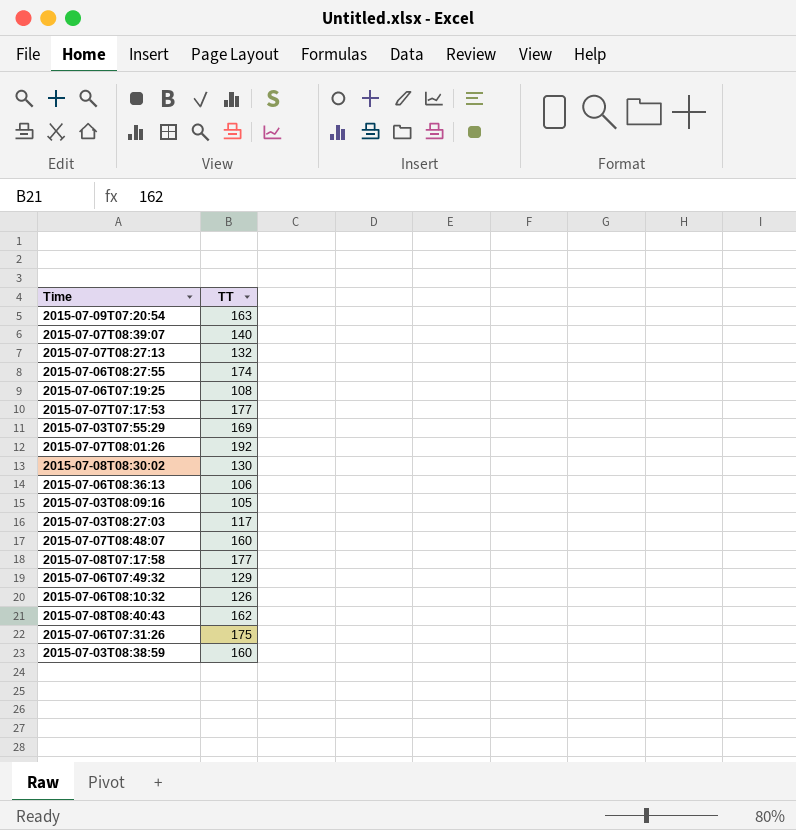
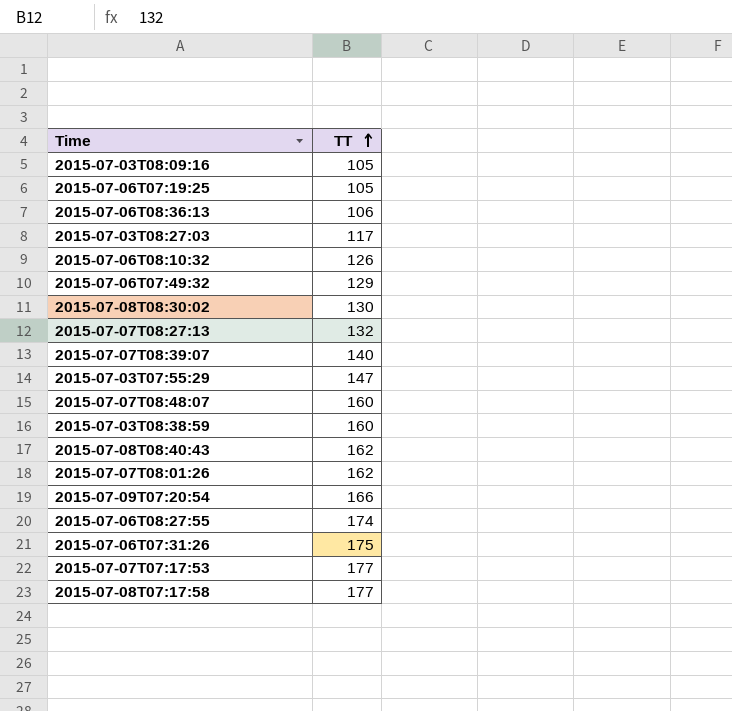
row order: none -> TT ascending
2015-07-06T07:19:25 | TT: 108 -> 105
2015-07-03T07:55:29 | TT: 169 -> 147
2015-07-07T08:01:26 | TT: 192 -> 162
2015-07-09T07:20:54 | TT: 163 -> 166

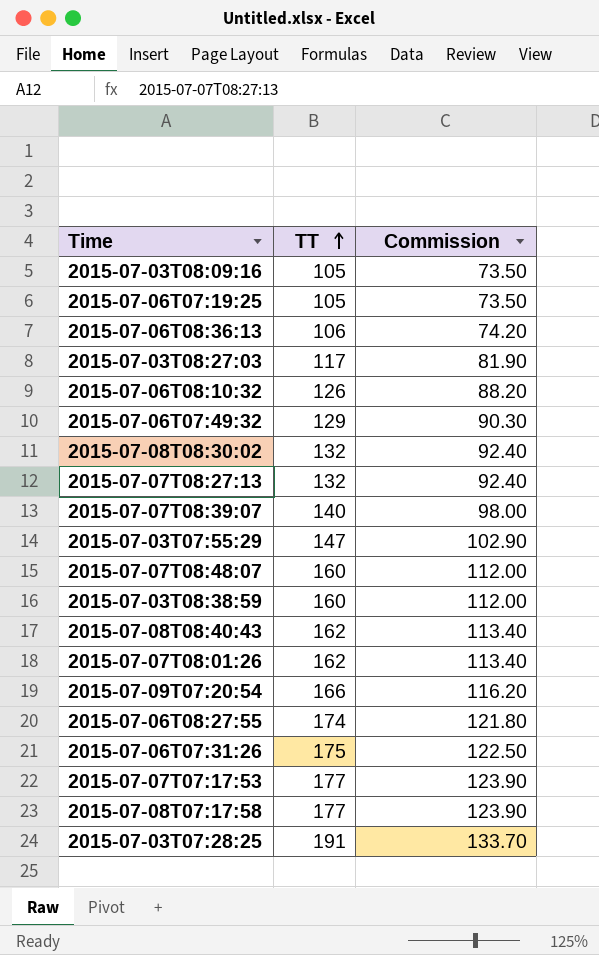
column Commission | formula: none -> [TT] * 0.7
2015-07-08T08:30:02 | TT: 130 -> 132
row 2015-07-03T07:28:25: none -> 191 | 133.70

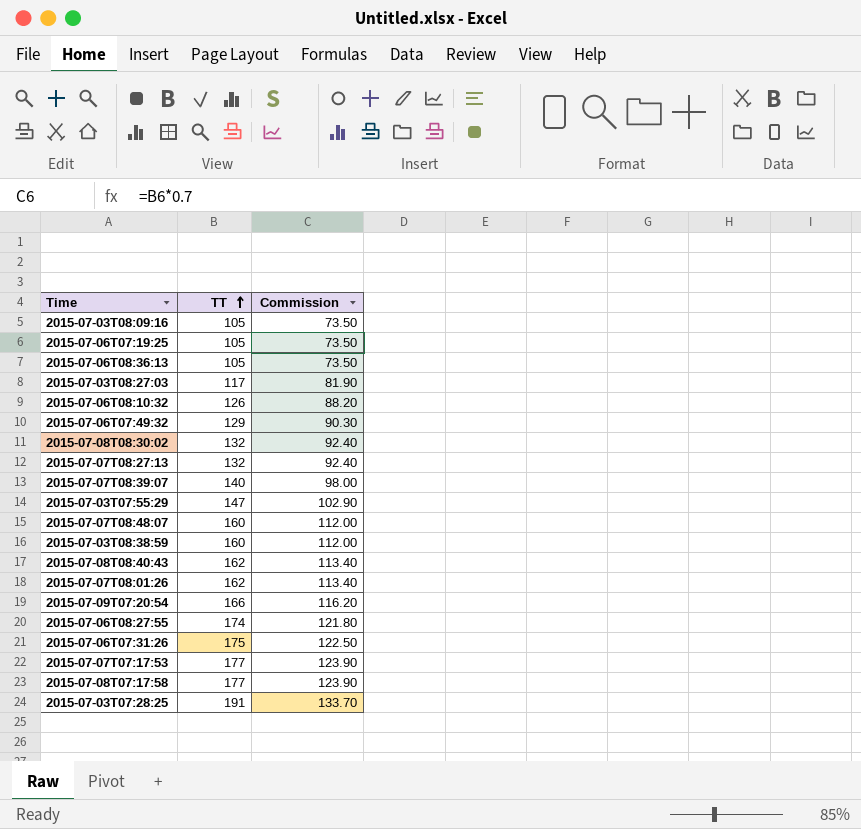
2015-07-06T08:36:13 | TT: 106 -> 105
2015-07-06T08:36:13 | Commission: 74.20 -> 73.50

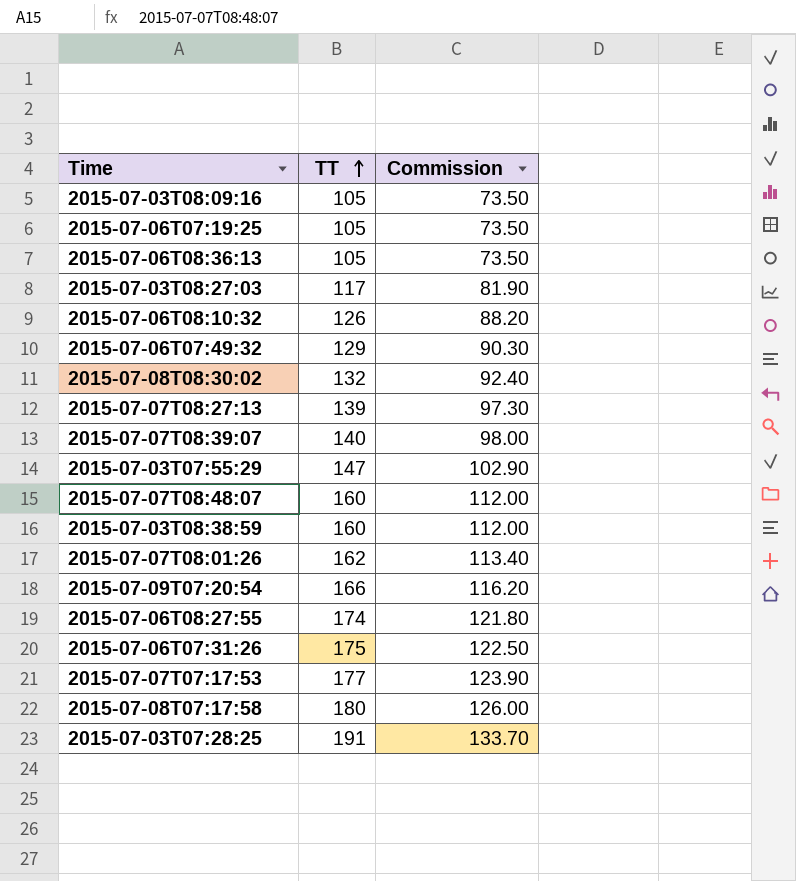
row 2015-07-08T08:40:43: 162 | 113.40 -> none
2015-07-07T08:27:13 | TT: 132 -> 139
2015-07-07T08:27:13 | Commission: 92.40 -> 97.30
2015-07-08T07:17:58 | TT: 177 -> 180
2015-07-08T07:17:58 | Commission: 123.90 -> 126.00

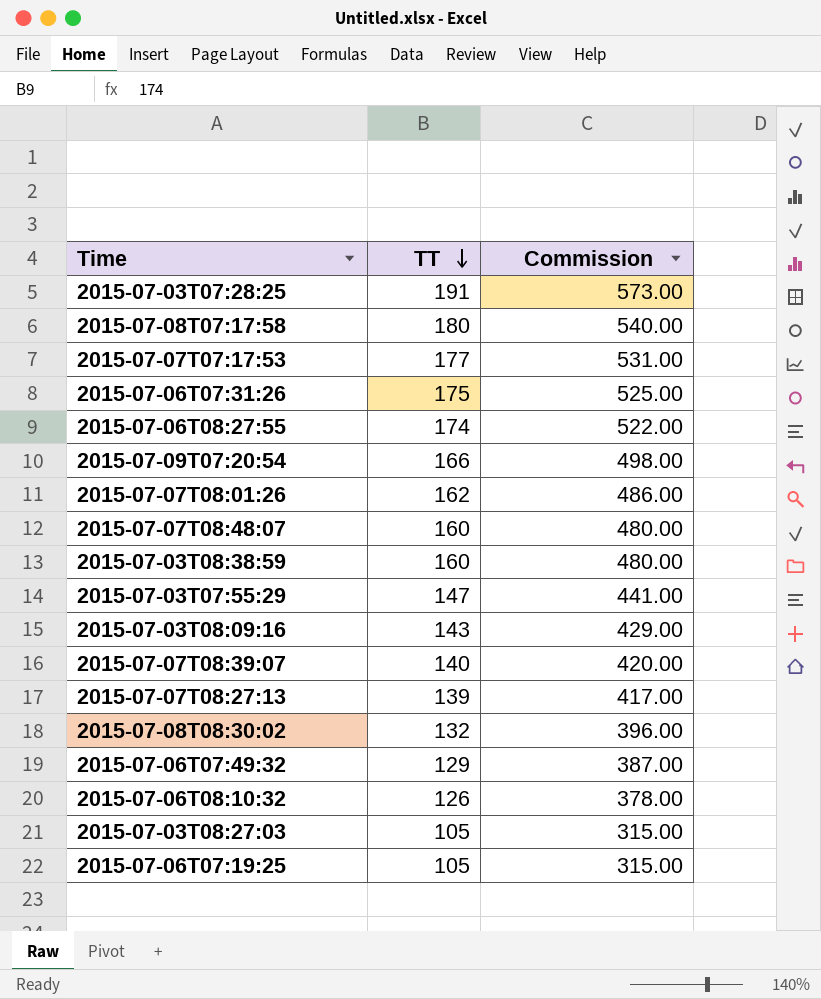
row order: TT ascending -> TT descending
column Commission | formula: [TT] * 0.7 -> [TT] * 3
row 2015-07-06T08:36:13: 105 | 73.50 -> none
2015-07-03T08:09:16 | TT: 105 -> 143
2015-07-03T08:27:03 | TT: 117 -> 105

